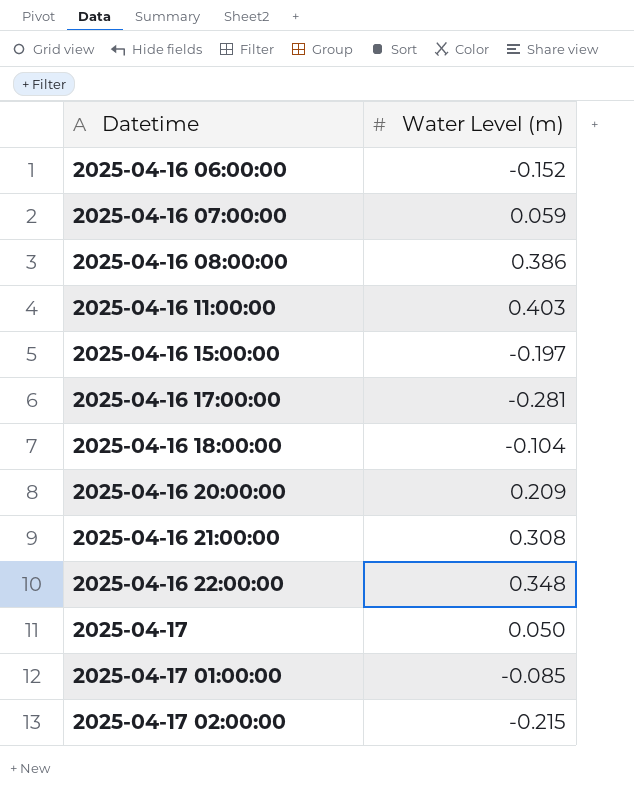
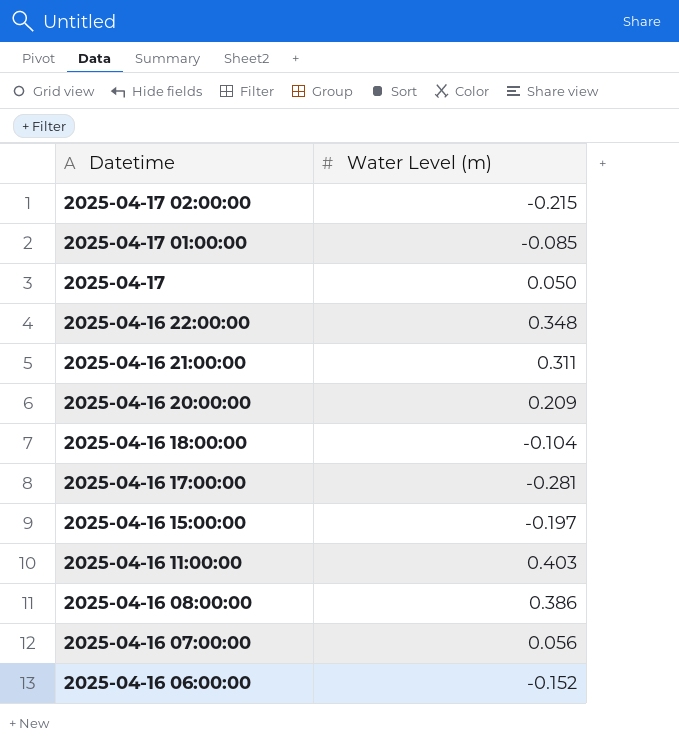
row order: Datetime ascending -> Datetime descending
2025-04-16 21:00:00 | Water Level (m): 0.308 -> 0.311
2025-04-16 07:00:00 | Water Level (m): 0.059 -> 0.056

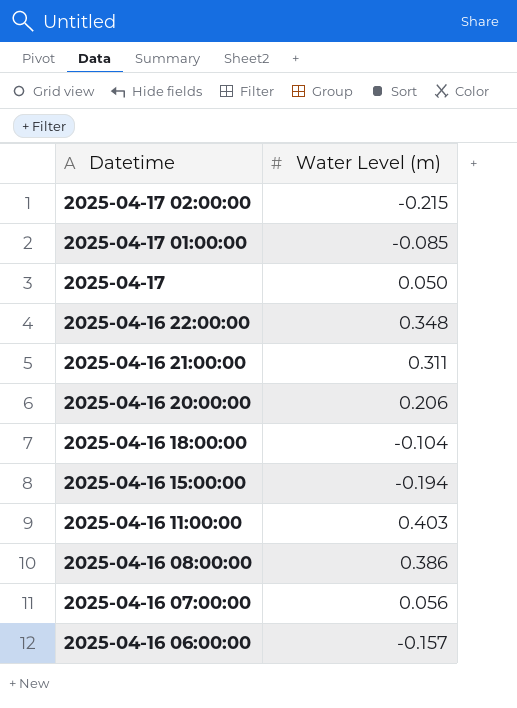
row 2025-04-16 17:00:00: -0.281 -> none
2025-04-16 20:00:00 | Water Level (m): 0.209 -> 0.206
2025-04-16 15:00:00 | Water Level (m): -0.197 -> -0.194
2025-04-16 06:00:00 | Water Level (m): -0.152 -> -0.157

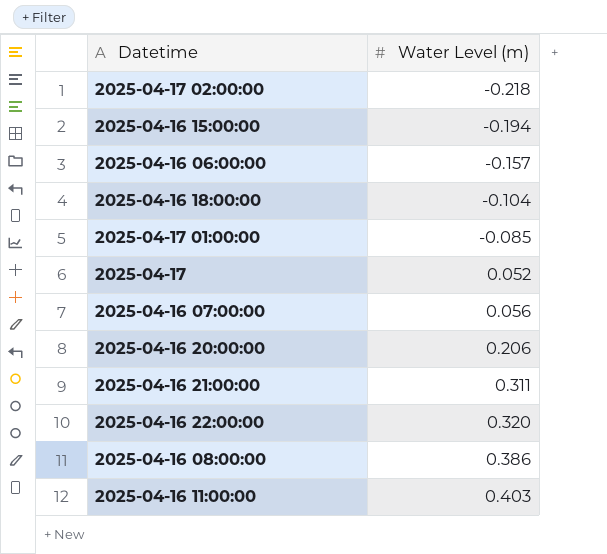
row order: Datetime descending -> Water Level (m) ascending
2025-04-17 02:00:00 | Water Level (m): -0.215 -> -0.218
2025-04-17 | Water Level (m): 0.050 -> 0.052
2025-04-16 22:00:00 | Water Level (m): 0.348 -> 0.320

